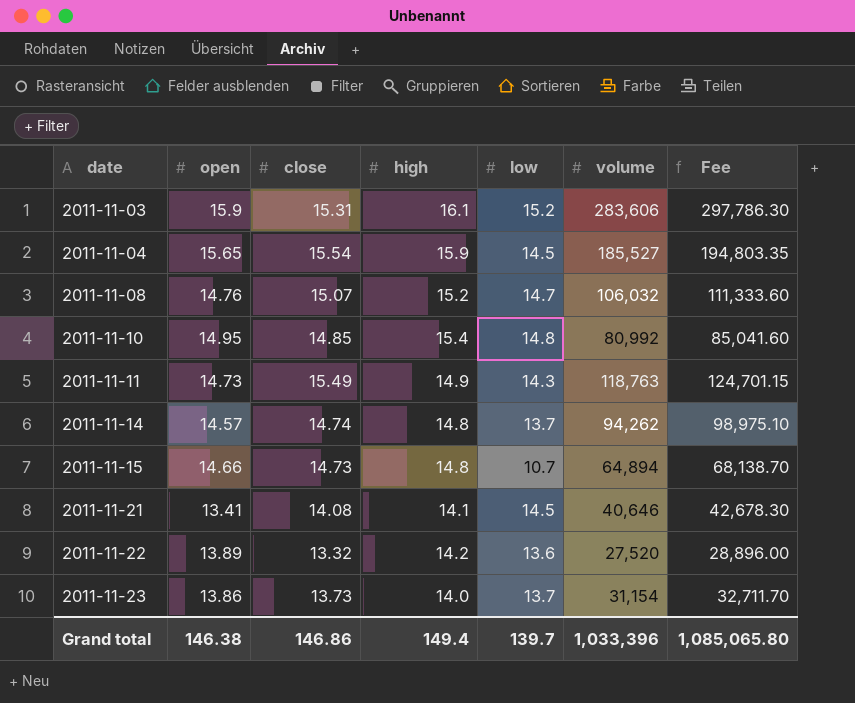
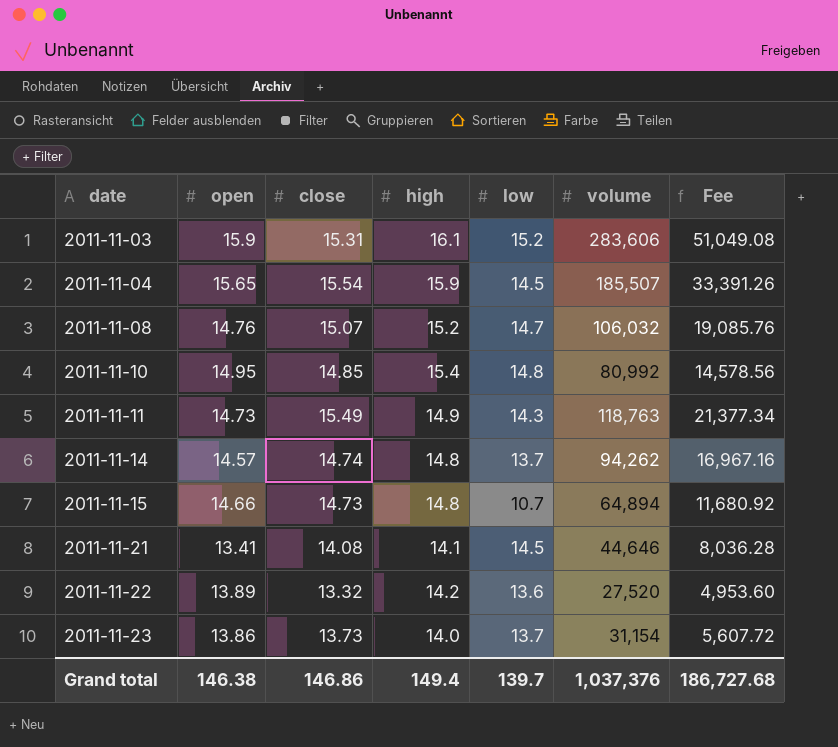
column Fee | formula: [volume] * 1.05 -> [volume] * 0.18
2011-11-04 | volume: 185,527 -> 185,507
2011-11-21 | volume: 40,646 -> 44,646
Grand total | volume: 1,033,396 -> 1,037,376
Grand total | Fee: 1,085,065.80 -> 186,727.68

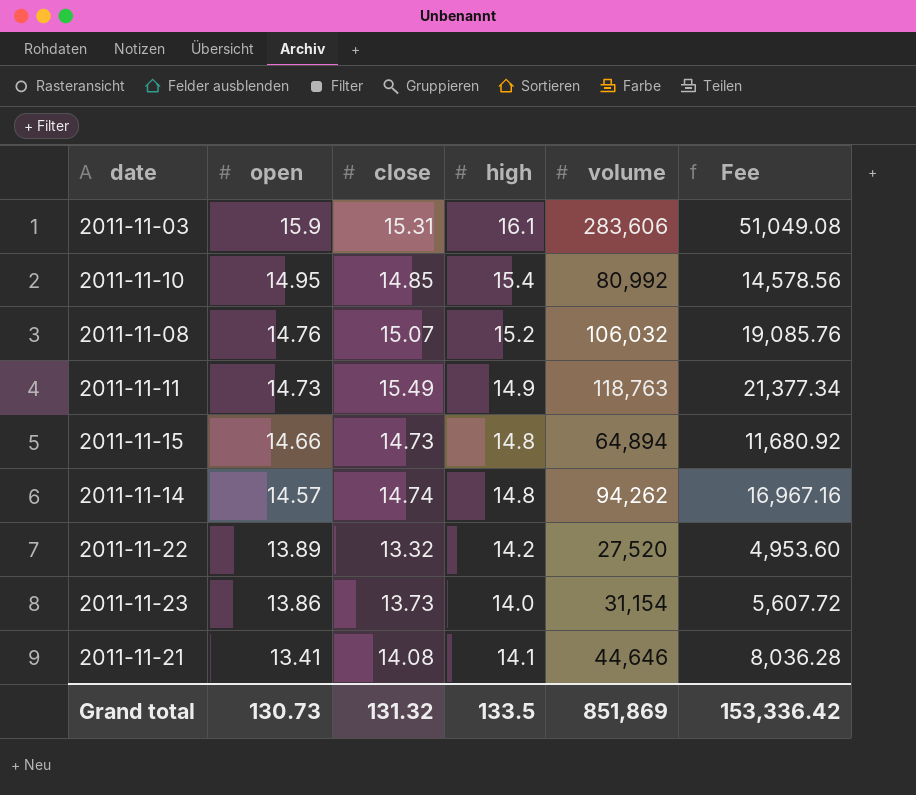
row order: date ascending -> open descending
column low | position: 5 -> none
row 2011-11-04: 15.65 | 15.54 | 15.9 | 14.5 | 185,507 | 33,391.26 -> none
Grand total | open: 146.38 -> 130.73
Grand total | close: 146.86 -> 131.32
Grand total | high: 149.4 -> 133.5
Grand total | volume: 1,037,376 -> 851,869
Grand total | Fee: 186,727.68 -> 153,336.42

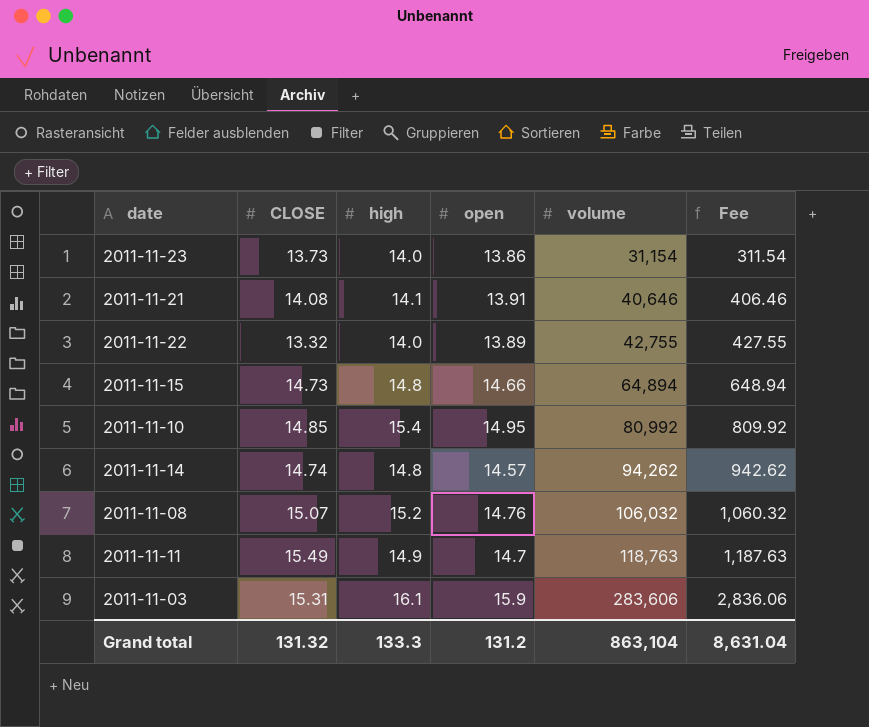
row order: open descending -> volume ascending
column name: close -> CLOSE
column open | position: 2 -> 4
column Fee | formula: [volume] * 0.18 -> [volume] * 0.01
2011-11-21 | open: 13.41 -> 13.91
2011-11-21 | volume: 44,646 -> 40,646
2011-11-22 | high: 14.2 -> 14.0
2011-11-22 | volume: 27,520 -> 42,755
2011-11-11 | open: 14.73 -> 14.7
Grand total | high: 133.5 -> 133.3
Grand total | open: 130.73 -> 131.2
Grand total | volume: 851,869 -> 863,104
Grand total | Fee: 153,336.42 -> 8,631.04

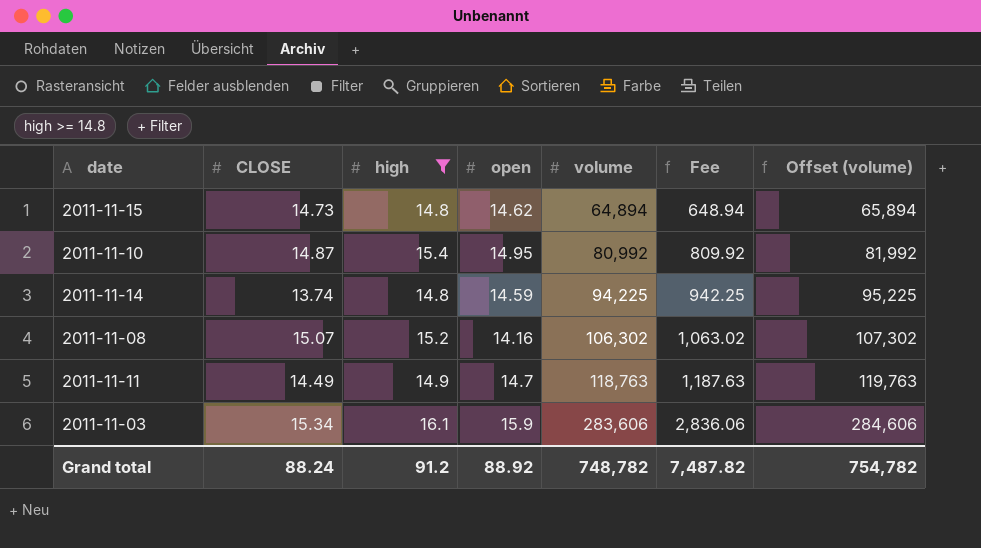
filter: none -> high >= 14.8
column Offset (volume) | formula: none -> [volume] + 1000
2011-11-15 | open: 14.66 -> 14.62
2011-11-10 | CLOSE: 14.85 -> 14.87
2011-11-14 | CLOSE: 14.74 -> 13.74
2011-11-14 | open: 14.57 -> 14.59
2011-11-14 | volume: 94,262 -> 94,225
2011-11-14 | Fee: 942.62 -> 942.25
2011-11-08 | open: 14.76 -> 14.16
2011-11-08 | volume: 106,032 -> 106,302
2011-11-08 | Fee: 1,060.32 -> 1,063.02
2011-11-11 | CLOSE: 15.49 -> 14.49
2011-11-03 | CLOSE: 15.31 -> 15.34
Grand total | CLOSE: 131.32 -> 88.24
Grand total | high: 133.3 -> 91.2
Grand total | open: 131.2 -> 88.92
Grand total | volume: 863,104 -> 748,782
Grand total | Fee: 8,631.04 -> 7,487.82

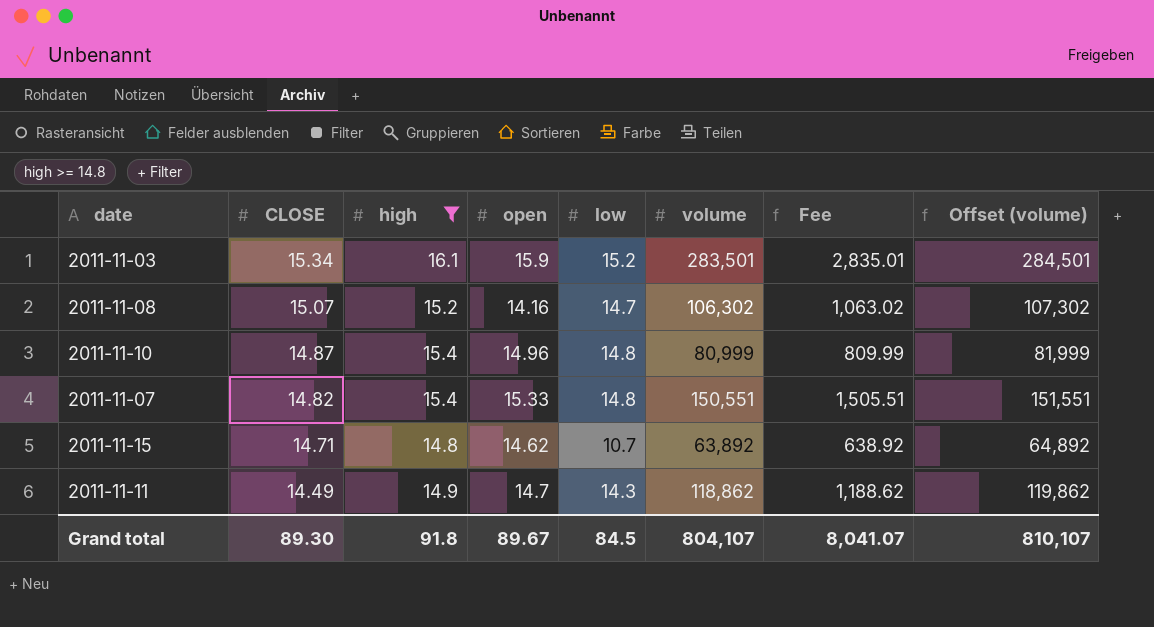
row order: volume ascending -> CLOSE descending
column low | position: none -> 5
row 2011-11-14: 13.74 | 14.8 | 14.59 | 94,225 | 942.25 | 95,225 -> none
2011-11-03 | volume: 283,606 -> 283,501
2011-11-03 | Fee: 2,836.06 -> 2,835.01
2011-11-03 | Offset (volume): 284,606 -> 284,501
2011-11-10 | open: 14.95 -> 14.96
2011-11-10 | volume: 80,992 -> 80,999
2011-11-10 | Fee: 809.92 -> 809.99
2011-11-10 | Offset (volume): 81,992 -> 81,999
row 2011-11-07: none -> 14.82 | 15.4 | 15.33 | 14.8 | 150,551 | 1,505.51 | 151,551
2011-11-15 | CLOSE: 14.73 -> 14.71
2011-11-15 | volume: 64,894 -> 63,892
2011-11-15 | Fee: 648.94 -> 638.92
2011-11-15 | Offset (volume): 65,894 -> 64,892
2011-11-11 | volume: 118,763 -> 118,862
2011-11-11 | Fee: 1,187.63 -> 1,188.62
2011-11-11 | Offset (volume): 119,763 -> 119,862
Grand total | CLOSE: 88.24 -> 89.30
Grand total | high: 91.2 -> 91.8
Grand total | open: 88.92 -> 89.67
Grand total | volume: 748,782 -> 804,107
Grand total | Fee: 7,487.82 -> 8,041.07
Grand total | Offset (volume): 754,782 -> 810,107

